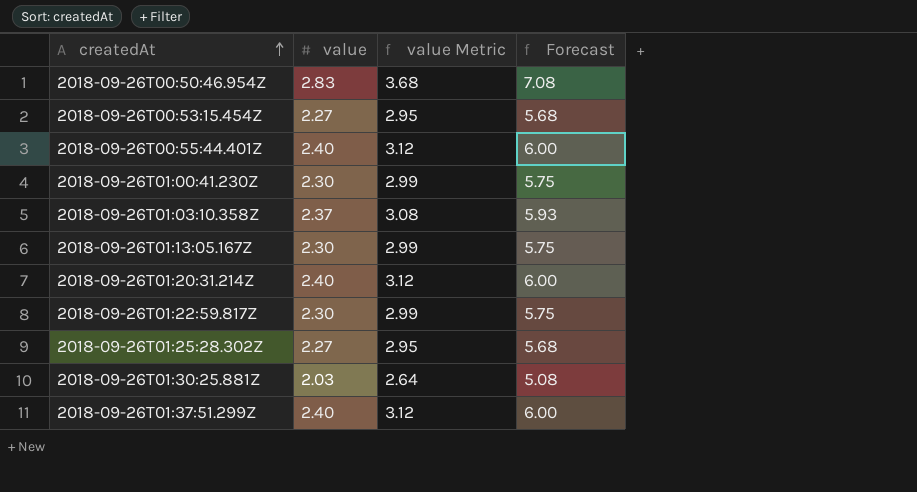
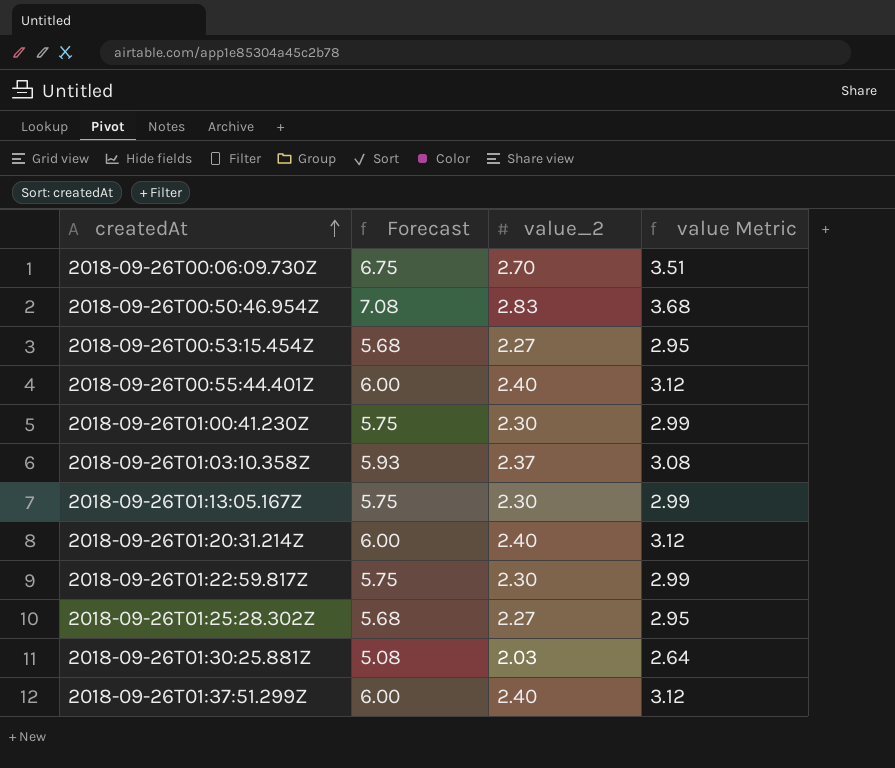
column Forecast | position: 4 -> 2
column name: value -> value_2
row 2018-09-26T00:06:09.730Z: none -> 6.75 | 2.70 | 3.51

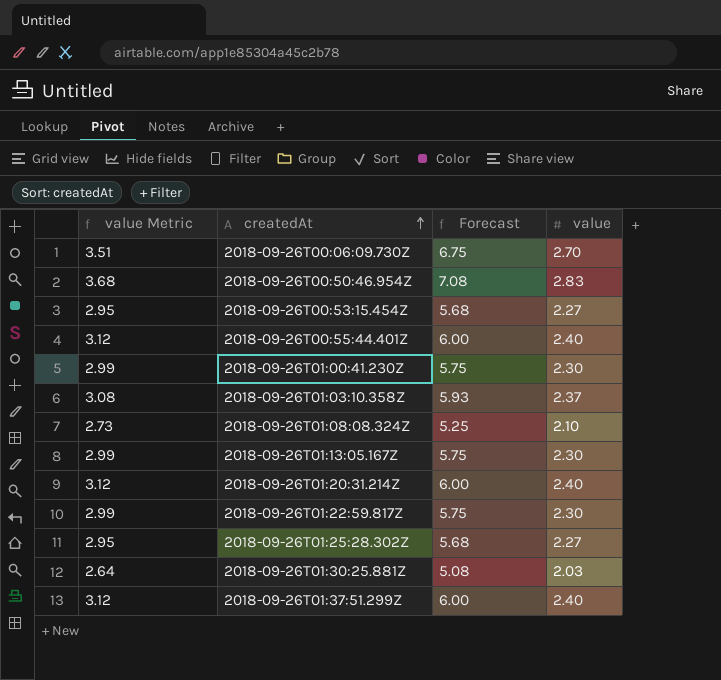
column value Metric | position: 4 -> 1
column name: value_2 -> value
row 2018-09-26T01:08:08.324Z: none -> 2.73 | 5.25 | 2.10

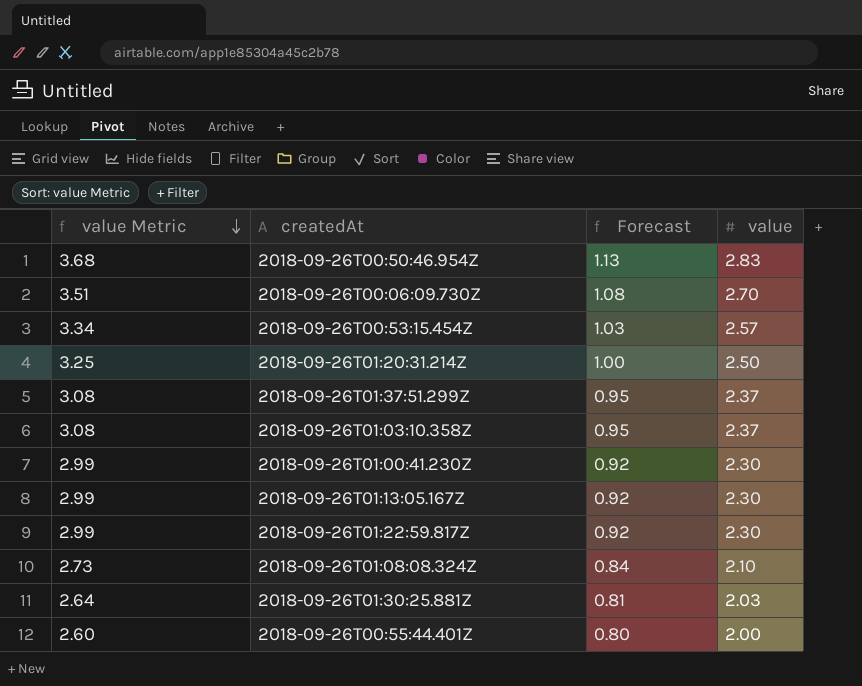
row order: createdAt ascending -> value Metric descending
column Forecast | formula: [value] * 2.5 -> [value] * 0.4
row 2018-09-26T01:25:28.302Z: 2.95 | 5.68 | 2.27 -> none
2018-09-26T00:53:15.454Z | value Metric: 2.95 -> 3.34
2018-09-26T00:53:15.454Z | value: 2.27 -> 2.57
2018-09-26T01:20:31.214Z | value Metric: 3.12 -> 3.25
2018-09-26T01:20:31.214Z | value: 2.40 -> 2.50
2018-09-26T01:37:51.299Z | value Metric: 3.12 -> 3.08
2018-09-26T01:37:51.299Z | value: 2.40 -> 2.37
2018-09-26T00:55:44.401Z | value Metric: 3.12 -> 2.60
2018-09-26T00:55:44.401Z | value: 2.40 -> 2.00

